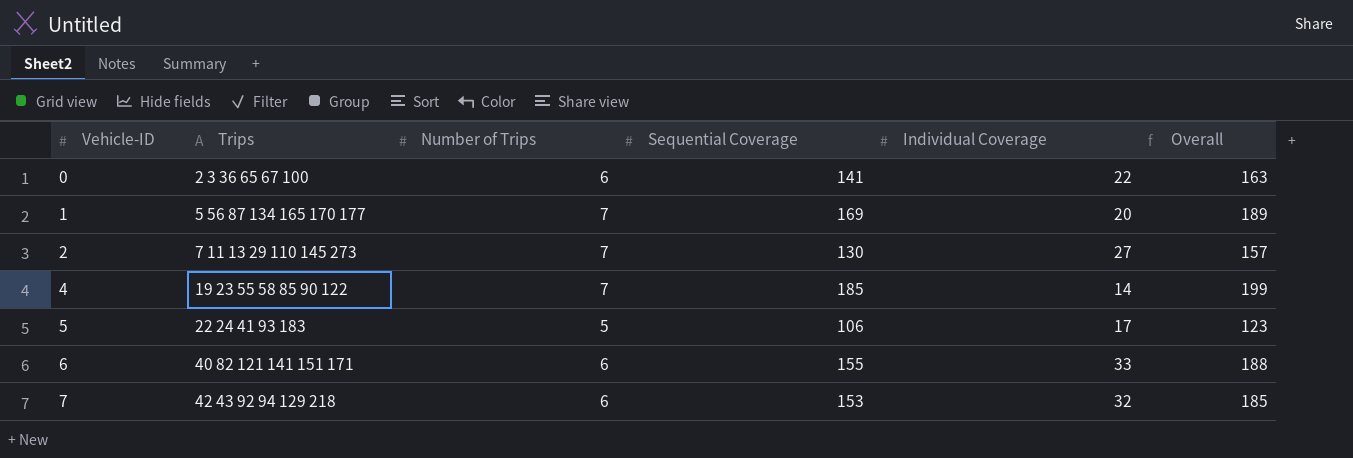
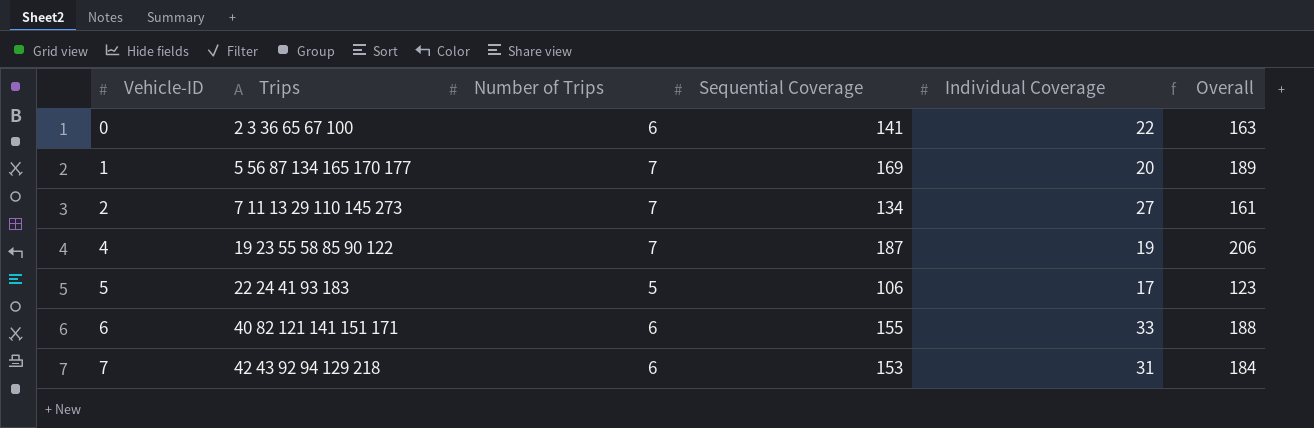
2 | Sequential Coverage: 130 -> 134
2 | Overall: 157 -> 161
4 | Sequential Coverage: 185 -> 187
4 | Individual Coverage: 14 -> 19
4 | Overall: 199 -> 206
7 | Individual Coverage: 32 -> 31
7 | Overall: 185 -> 184

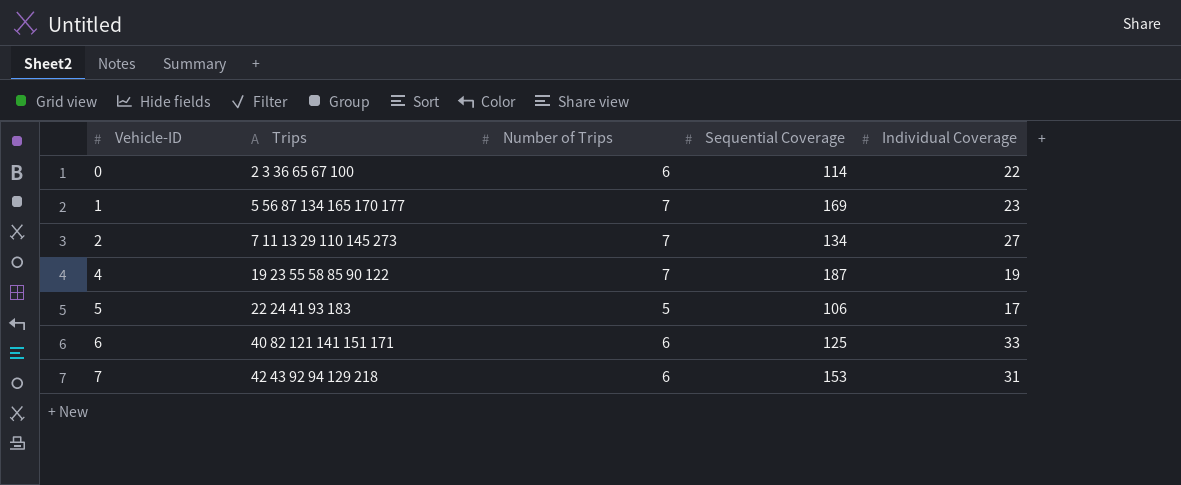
column Overall | formula: [Sequential Coverage] + [Individual Coverage] -> none
0 | Sequential Coverage: 141 -> 114
1 | Individual Coverage: 20 -> 23
6 | Sequential Coverage: 155 -> 125

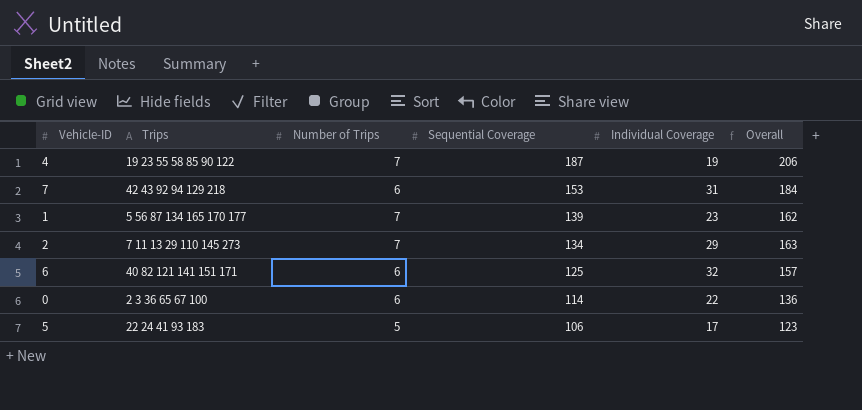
row order: Vehicle-ID ascending -> Sequential Coverage descending
column Overall | formula: none -> [Sequential Coverage] + [Individual Coverage]
1 | Sequential Coverage: 169 -> 139
2 | Individual Coverage: 27 -> 29
6 | Individual Coverage: 33 -> 32

